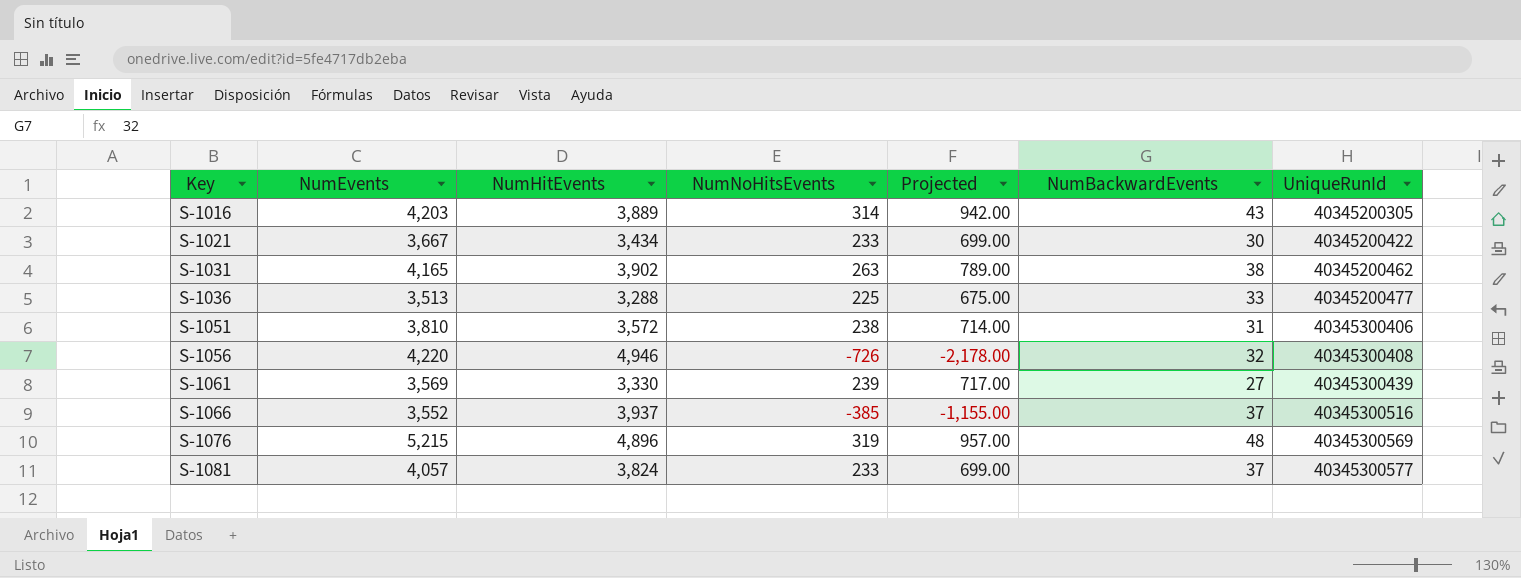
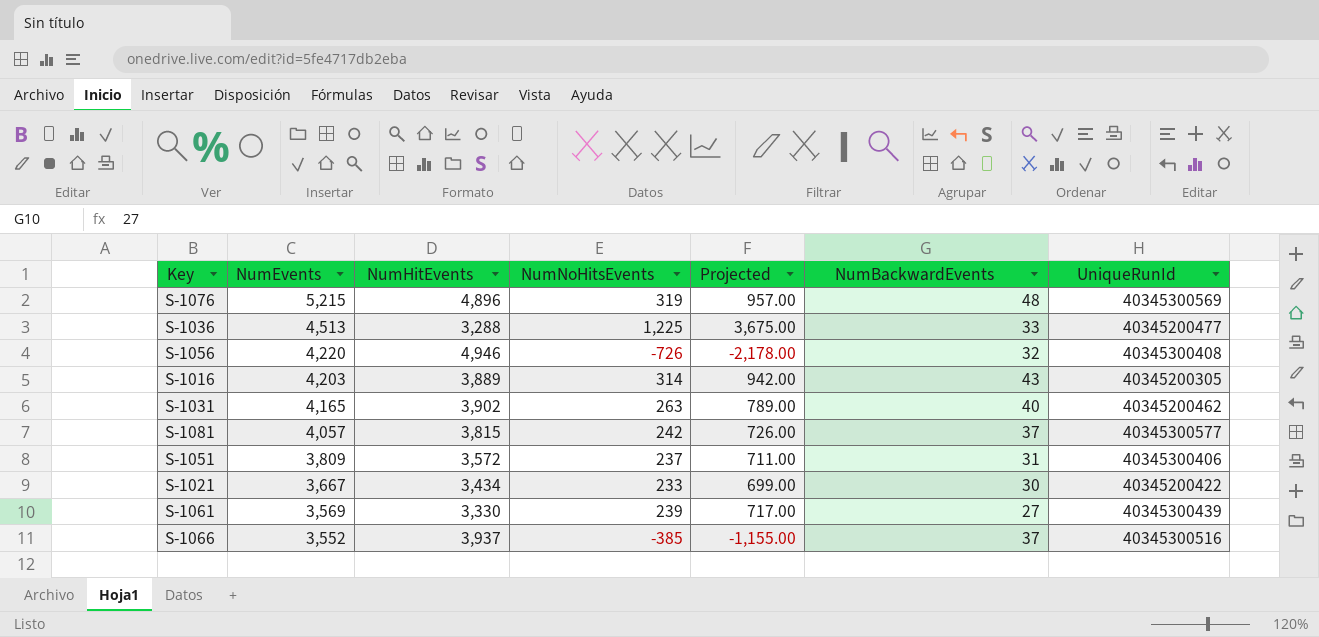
row order: Key ascending -> NumEvents descending
S-1036 | NumEvents: 3,513 -> 4,513
S-1036 | NumNoHitsEvents: 225 -> 1,225
S-1036 | Projected: 675.00 -> 3,675.00
S-1031 | NumBackwardEvents: 38 -> 40
S-1081 | NumHitEvents: 3,824 -> 3,815
S-1081 | NumNoHitsEvents: 233 -> 242
S-1081 | Projected: 699.00 -> 726.00
S-1051 | NumEvents: 3,810 -> 3,809
S-1051 | NumNoHitsEvents: 238 -> 237
S-1051 | Projected: 714.00 -> 711.00

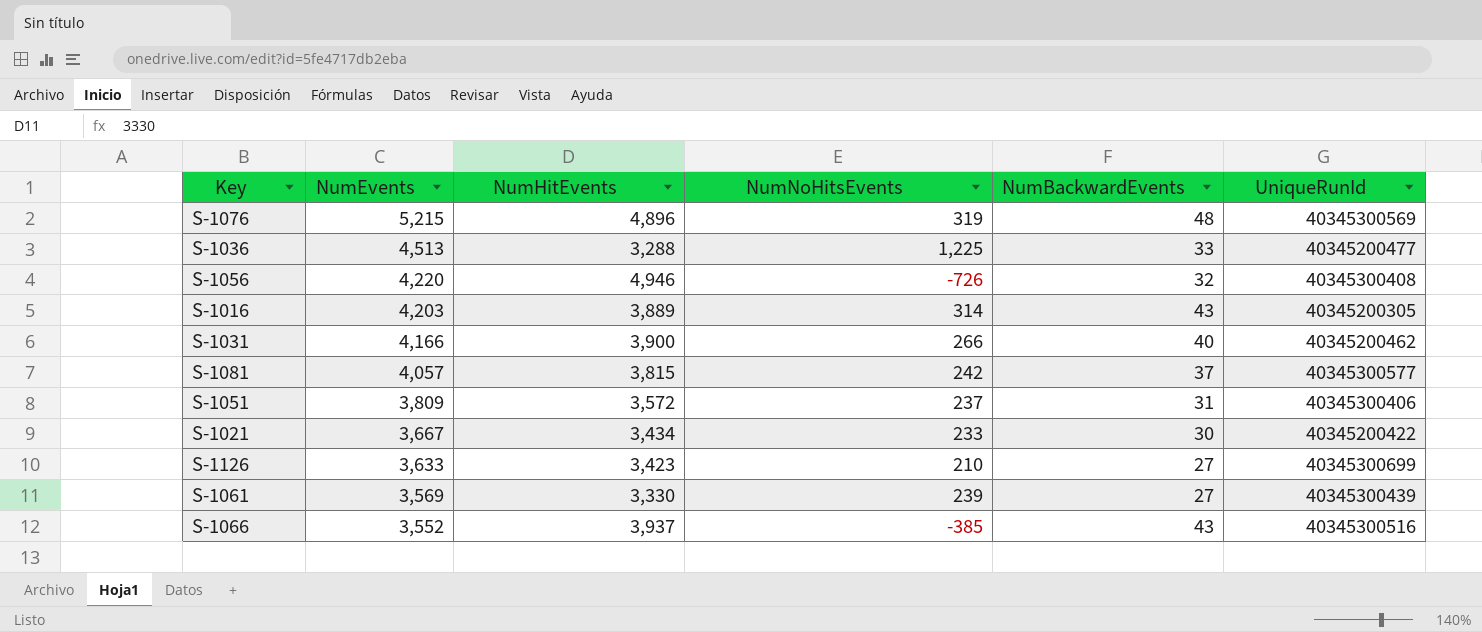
column Projected | formula: [NumNoHitsEvents] * 3 -> none
S-1031 | NumEvents: 4,165 -> 4,166
S-1031 | NumHitEvents: 3,902 -> 3,900
S-1031 | NumNoHitsEvents: 263 -> 266
row S-1126: none -> 3,633 | 3,423 | 210 | 27 | 40345300699
S-1066 | NumBackwardEvents: 37 -> 43

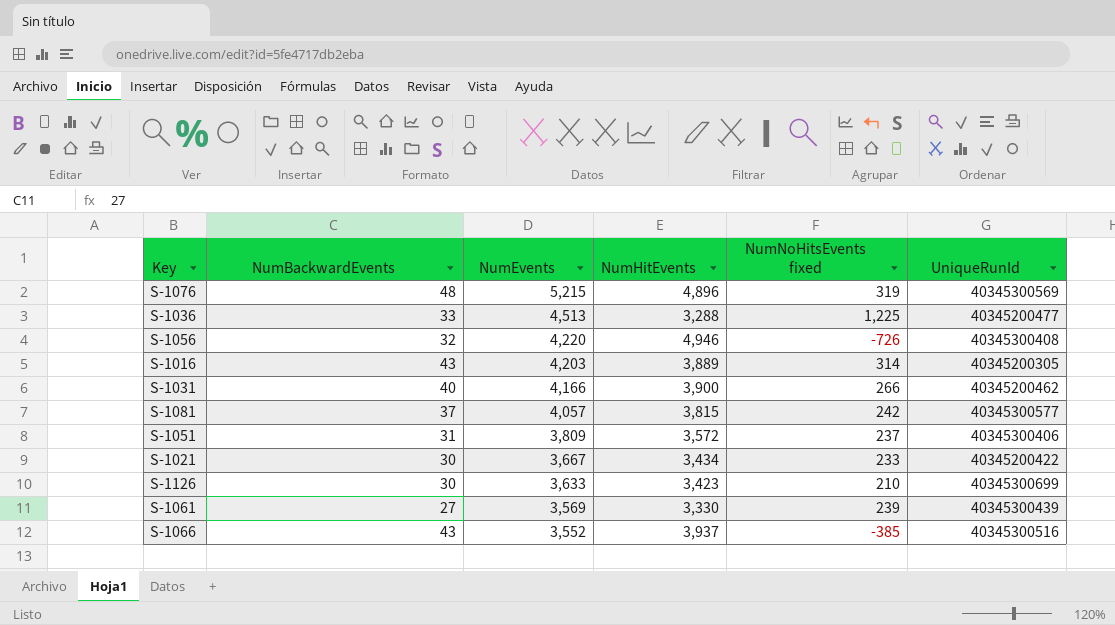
column NumBackwardEvents | position: 5 -> 2
column name: NumNoHitsEvents -> NumNoHitsEvents fixed
S-1126 | NumBackwardEvents: 27 -> 30

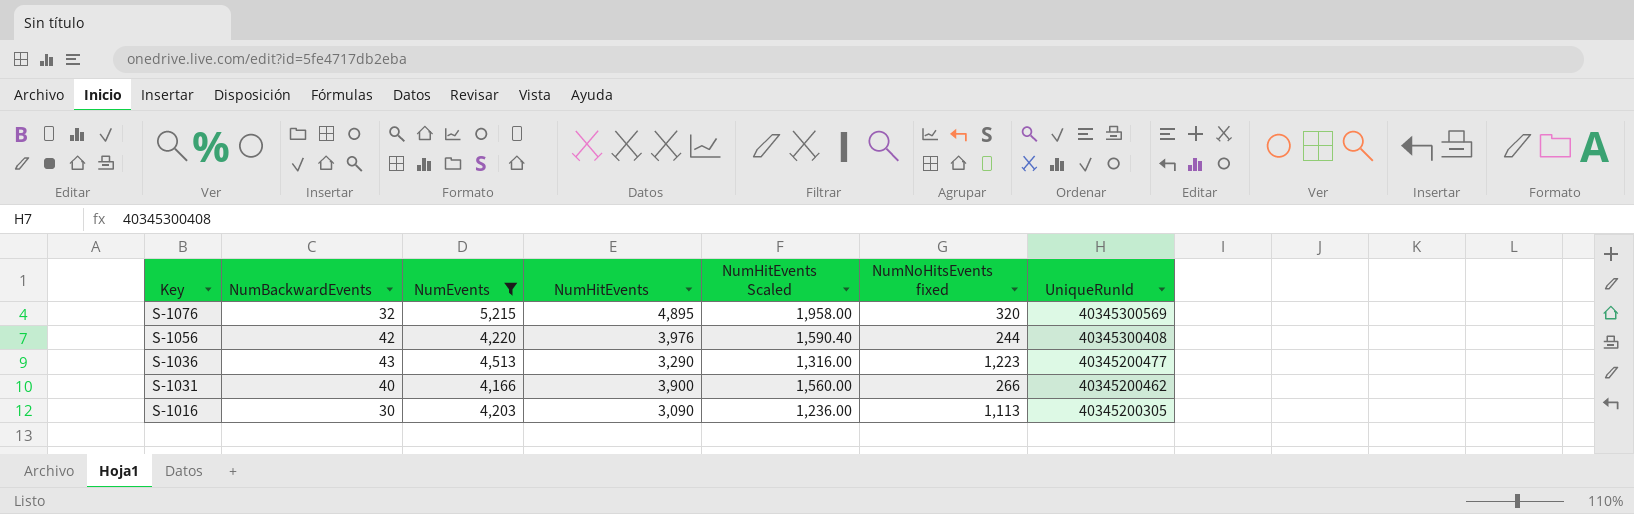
filter: none -> NumEvents >= 4,166
row order: NumEvents descending -> Key descending
column NumHitEvents Scaled | formula: none -> [NumHitEvents] * 0.4
S-1076 | NumBackwardEvents: 48 -> 32
S-1076 | NumHitEvents: 4,896 -> 4,895
S-1076 | NumNoHitsEvents fixed: 319 -> 320
S-1056 | NumBackwardEvents: 32 -> 42
S-1056 | NumHitEvents: 4,946 -> 3,976
S-1056 | NumNoHitsEvents fixed: -726 -> 244
S-1036 | NumBackwardEvents: 33 -> 43
S-1036 | NumHitEvents: 3,288 -> 3,290
S-1036 | NumNoHitsEvents fixed: 1,225 -> 1,223
S-1016 | NumBackwardEvents: 43 -> 30
S-1016 | NumHitEvents: 3,889 -> 3,090
S-1016 | NumNoHitsEvents fixed: 314 -> 1,113

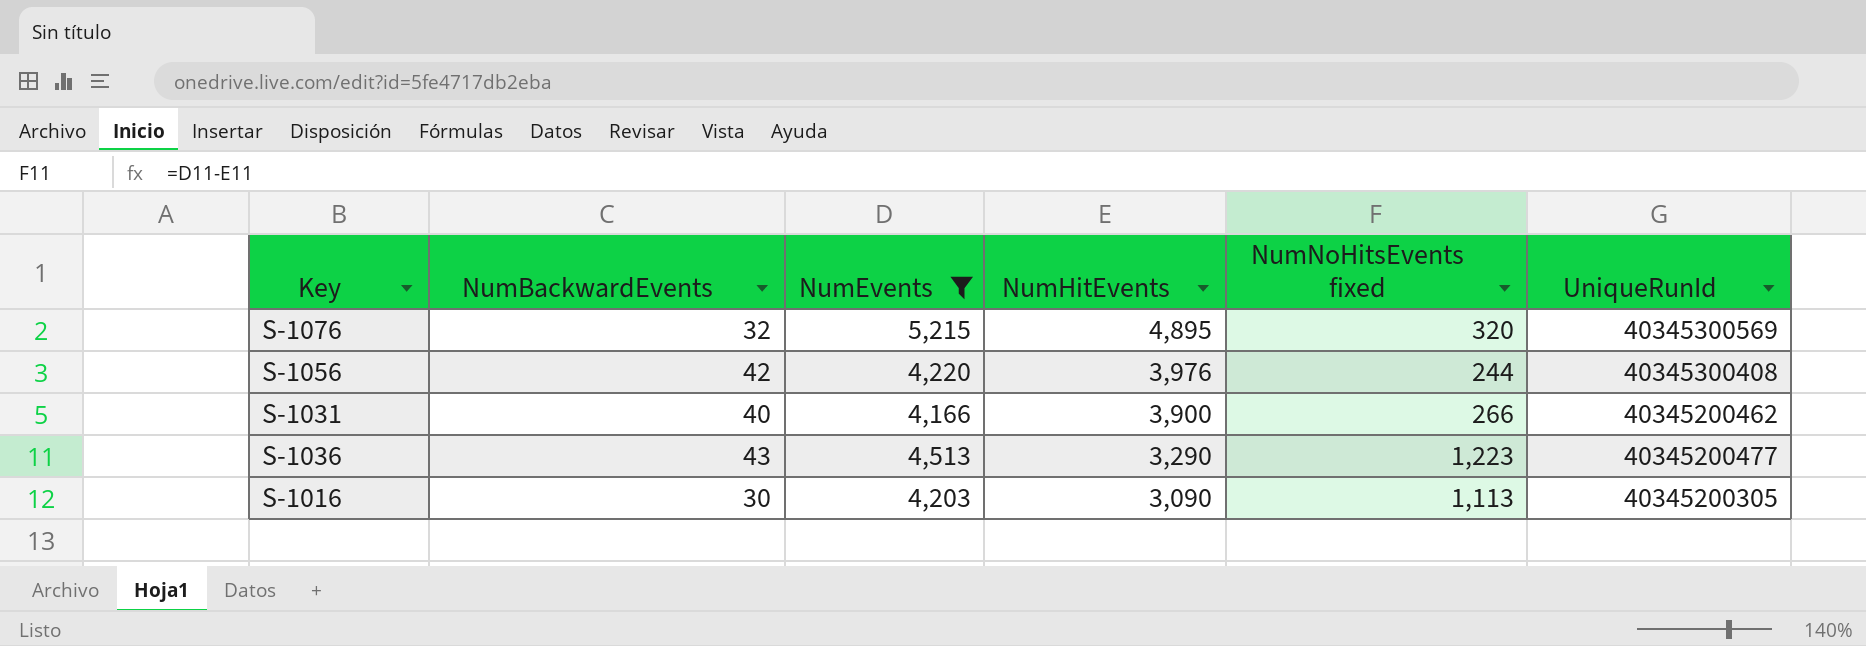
row order: Key descending -> NumHitEvents descending
column NumHitEvents Scaled | formula: [NumHitEvents] * 0.4 -> none

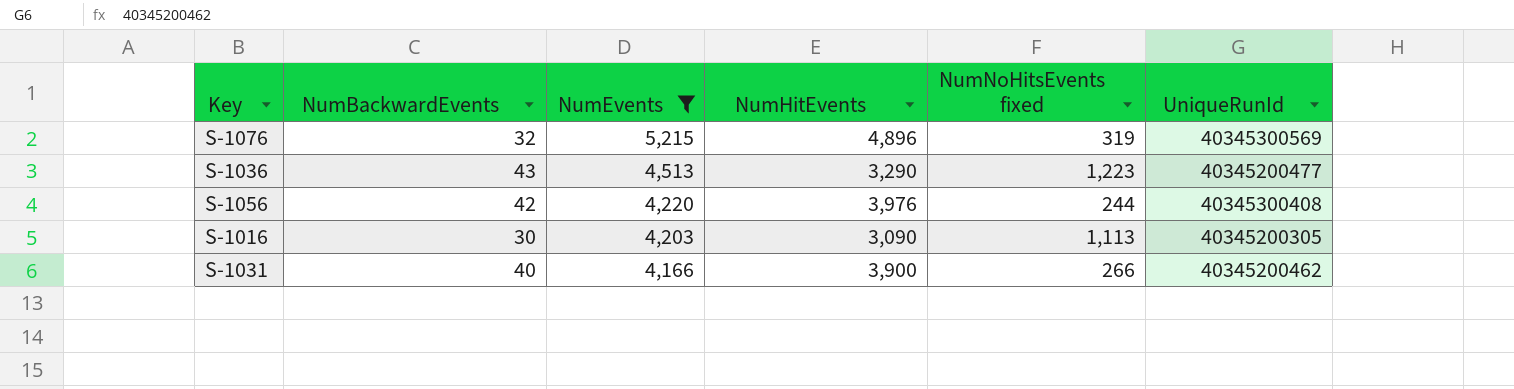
row order: NumHitEvents descending -> NumEvents descending
S-1076 | NumHitEvents: 4,895 -> 4,896
S-1076 | NumNoHitsEvents fixed: 320 -> 319

